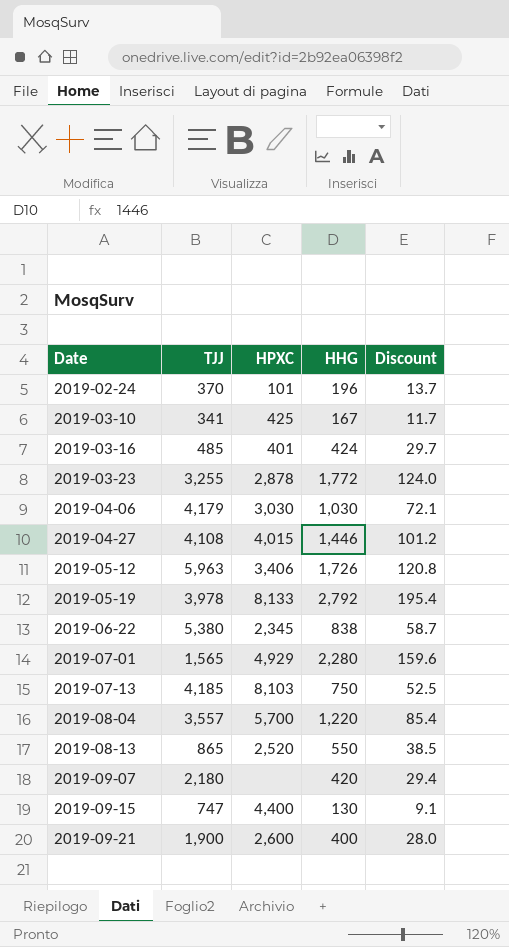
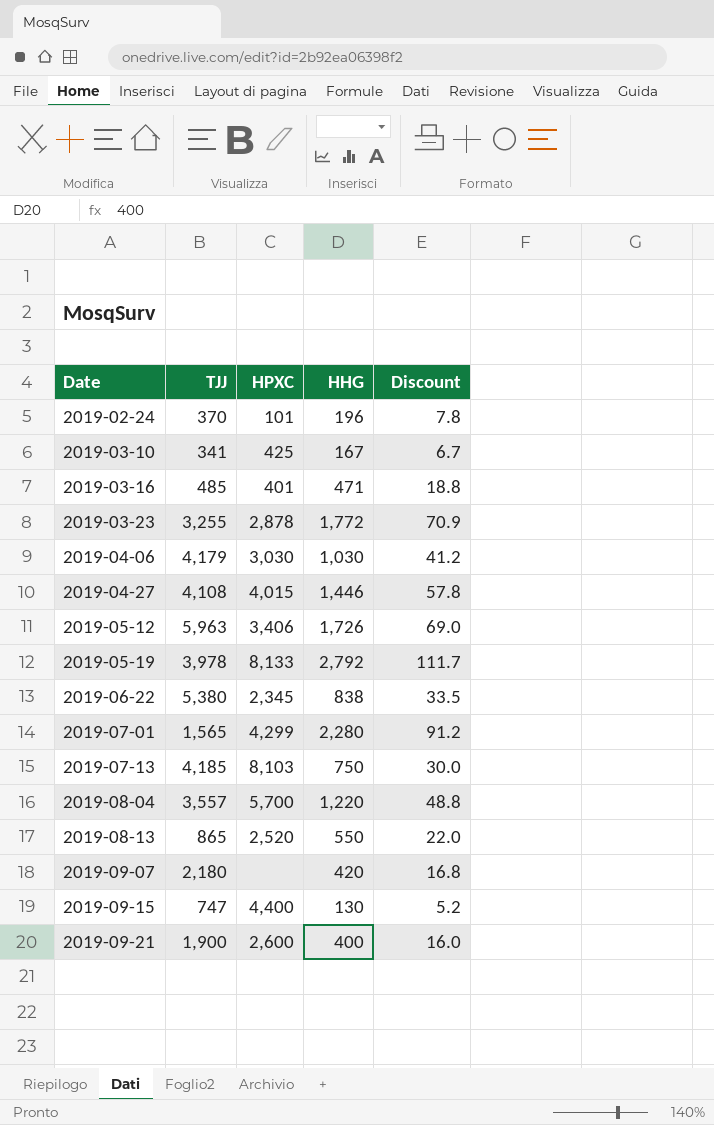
column Discount | formula: [HHG] * 0.07 -> [HHG] * 0.04
2019-03-16 | HHG: 424 -> 471
2019-07-01 | HPXC: 4,929 -> 4,299

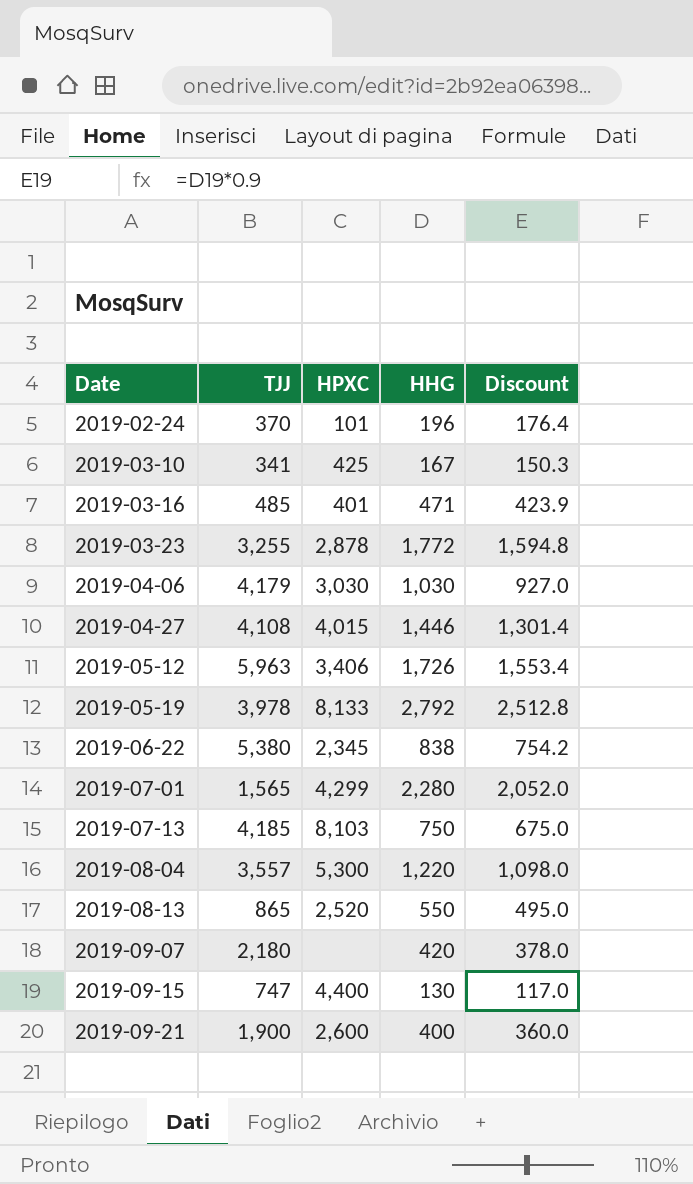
column Discount | formula: [HHG] * 0.04 -> [HHG] * 0.9
2019-08-04 | HPXC: 5,700 -> 5,300

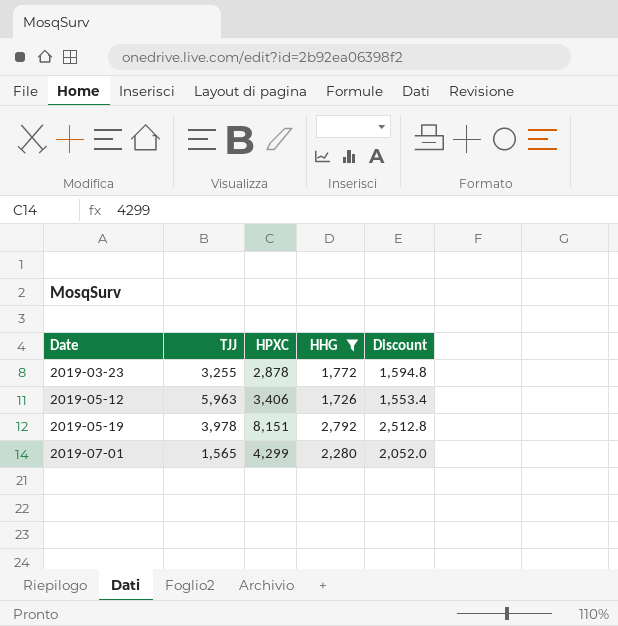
filter: none -> HHG >= 1,726
2019-05-19 | HPXC: 8,133 -> 8,151

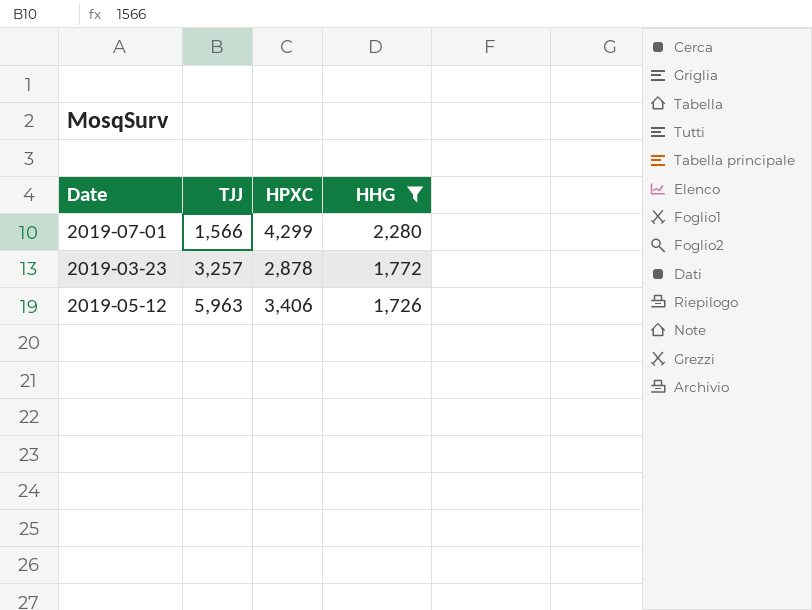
row order: Date ascending -> TJJ ascending
column Discount | formula: [HHG] * 0.9 -> none
row 2019-05-19: 3,978 | 8,151 | 2,792 | 2,512.8 -> none
2019-07-01 | TJJ: 1,565 -> 1,566
2019-03-23 | TJJ: 3,255 -> 3,257

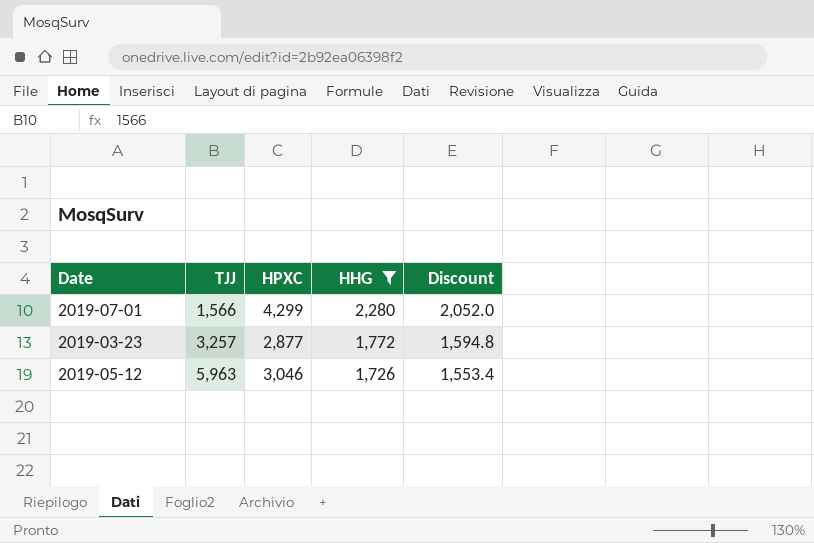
column Discount | formula: none -> [HHG] * 0.9
2019-03-23 | HPXC: 2,878 -> 2,877
2019-05-12 | HPXC: 3,406 -> 3,046

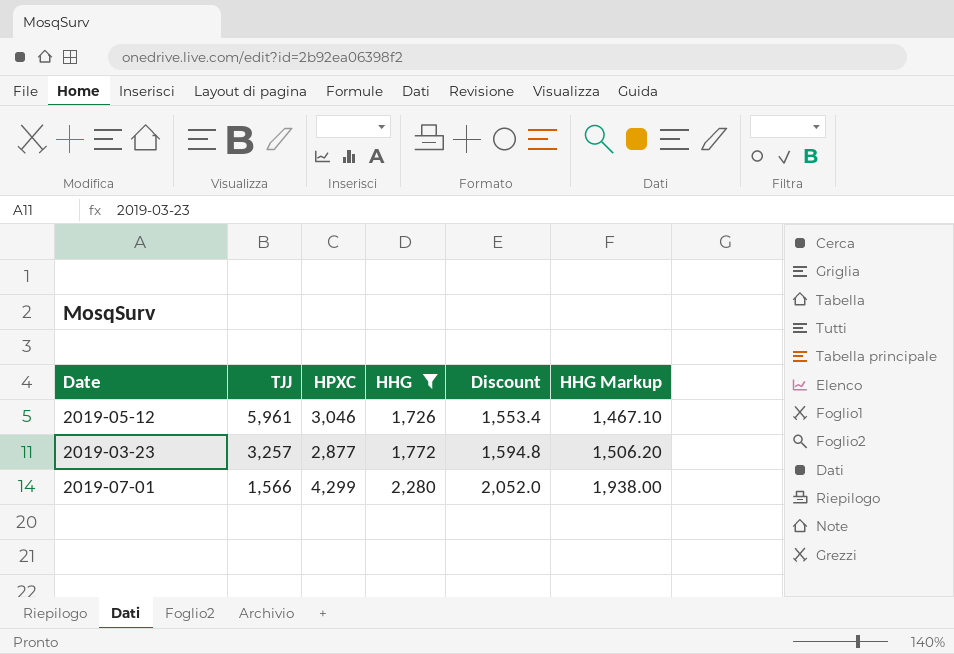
row order: TJJ ascending -> TJJ descending
column HHG Markup | formula: none -> [HHG] * 0.85
2019-05-12 | TJJ: 5,963 -> 5,961

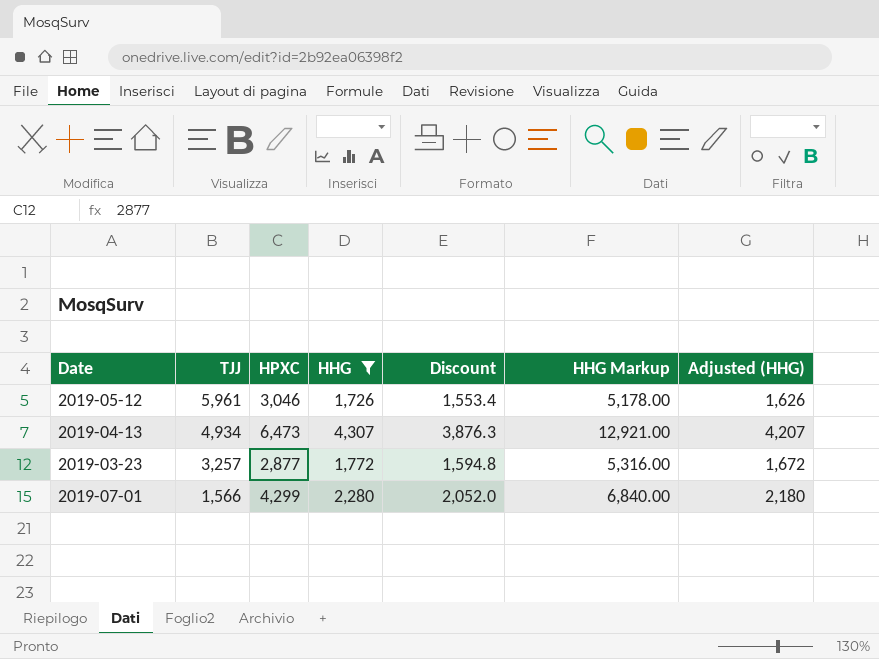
column HHG Markup | formula: [HHG] * 0.85 -> [HHG] * 3
column Adjusted (HHG) | formula: none -> [HHG] - 100
row 2019-04-13: none -> 4,934 | 6,473 | 4,307 | 3,876.3 | 12,921.00 | 4,207

